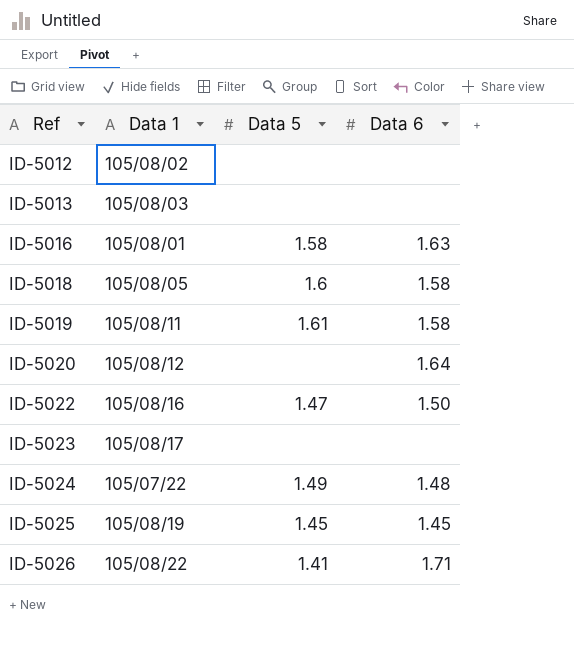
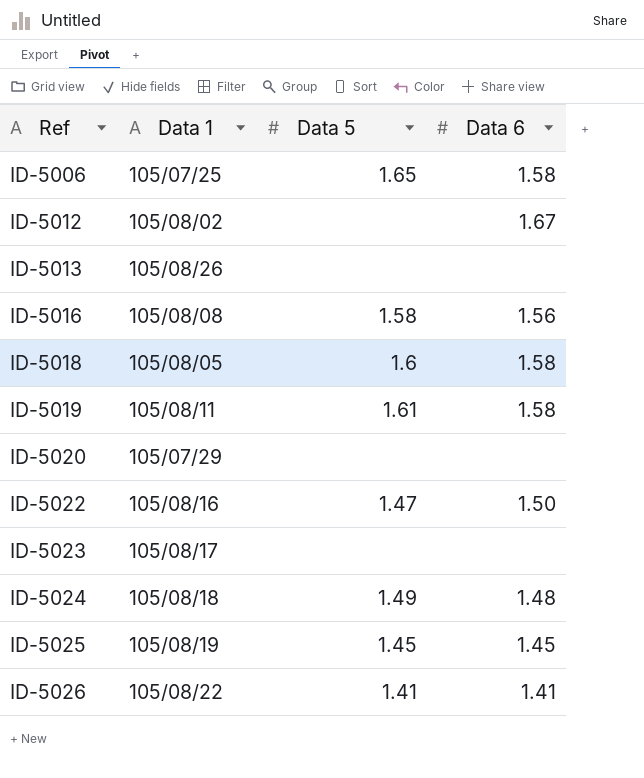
row ID-5006: none -> 105/07/25 | 1.65 | 1.58
ID-5012 | Data 6: none -> 1.67
ID-5013 | Data 1: 105/08/03 -> 105/08/26
ID-5016 | Data 1: 105/08/01 -> 105/08/08
ID-5016 | Data 6: 1.63 -> 1.56
ID-5020 | Data 1: 105/08/12 -> 105/07/29
ID-5020 | Data 6: 1.64 -> none
ID-5024 | Data 1: 105/07/22 -> 105/08/18
ID-5026 | Data 6: 1.71 -> 1.41

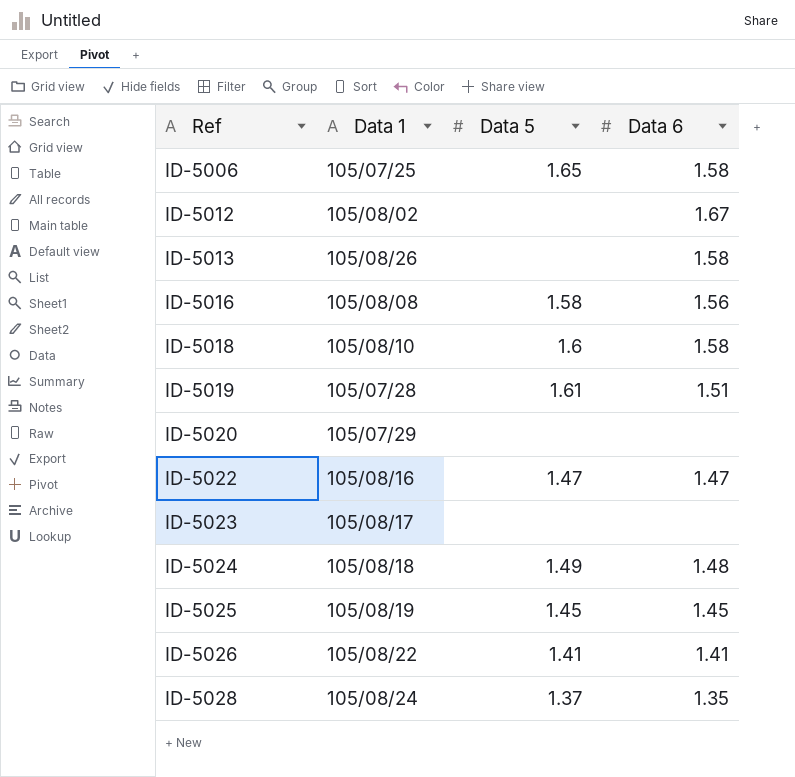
ID-5013 | Data 6: none -> 1.58
ID-5018 | Data 1: 105/08/05 -> 105/08/10
ID-5019 | Data 1: 105/08/11 -> 105/07/28
ID-5019 | Data 6: 1.58 -> 1.51
ID-5022 | Data 6: 1.50 -> 1.47
row ID-5028: none -> 105/08/24 | 1.37 | 1.35

